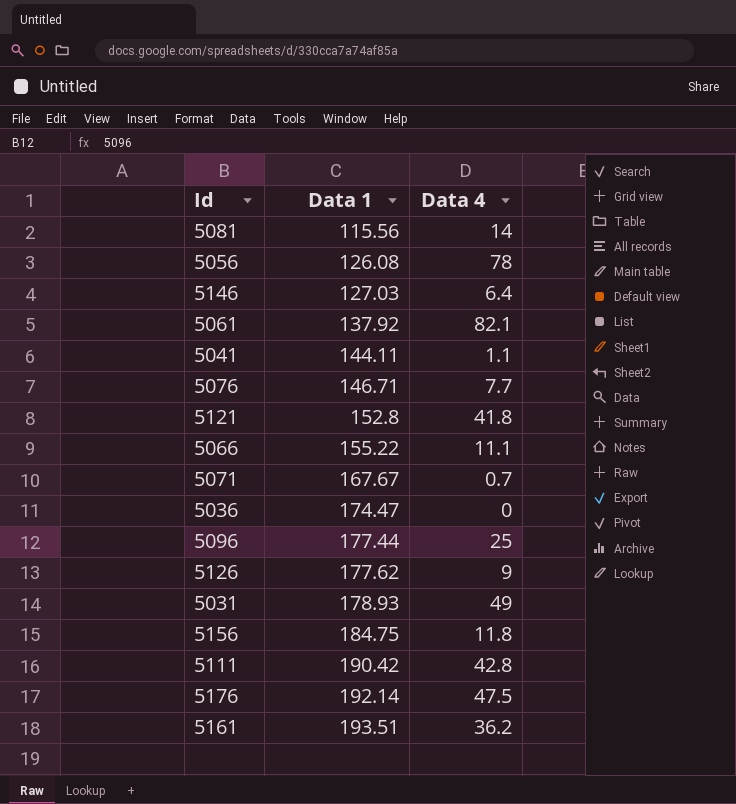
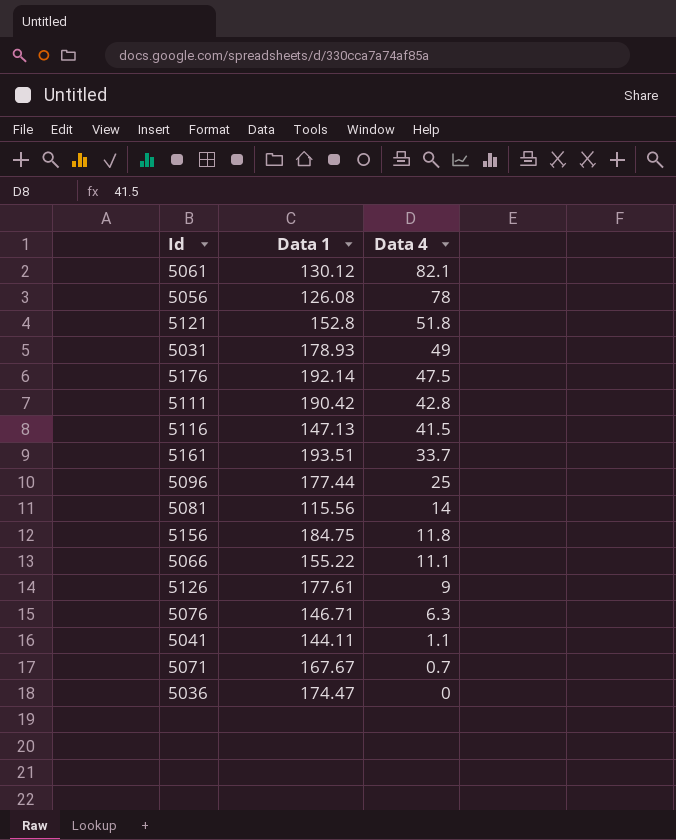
row order: Data 1 ascending -> Data 4 descending
row 5146: 127.03 | 6.4 -> none
5061 | Data 1: 137.92 -> 130.12
5121 | Data 4: 41.8 -> 51.8
row 5116: none -> 147.13 | 41.5
5161 | Data 4: 36.2 -> 33.7
5126 | Data 1: 177.62 -> 177.61
5076 | Data 4: 7.7 -> 6.3

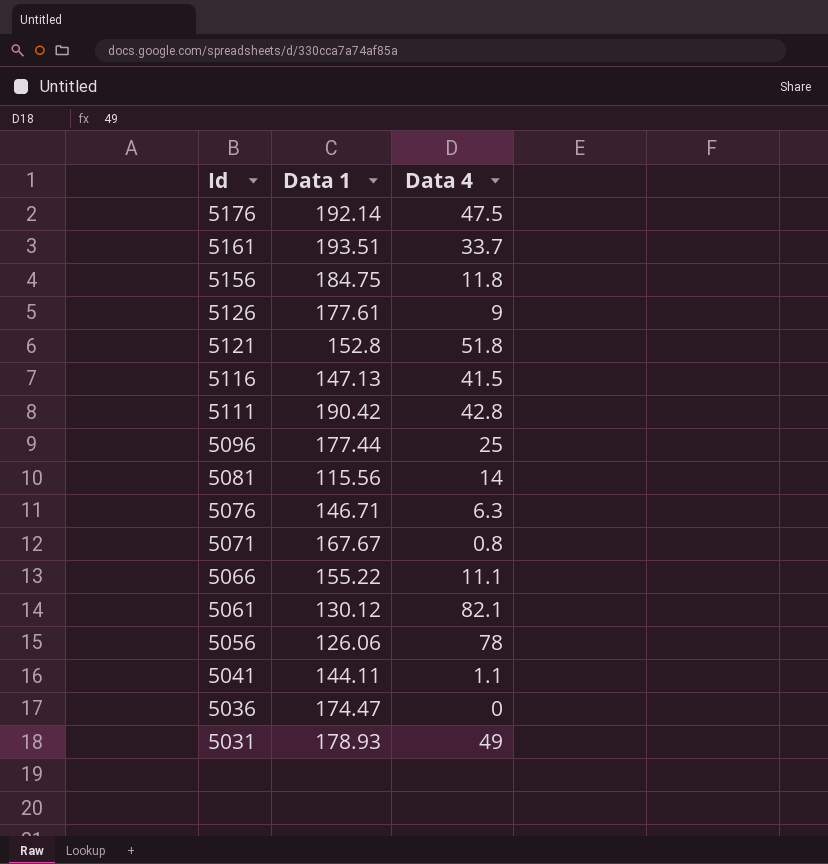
row order: Data 4 descending -> Id descending
5071 | Data 4: 0.7 -> 0.8
5056 | Data 1: 126.08 -> 126.06

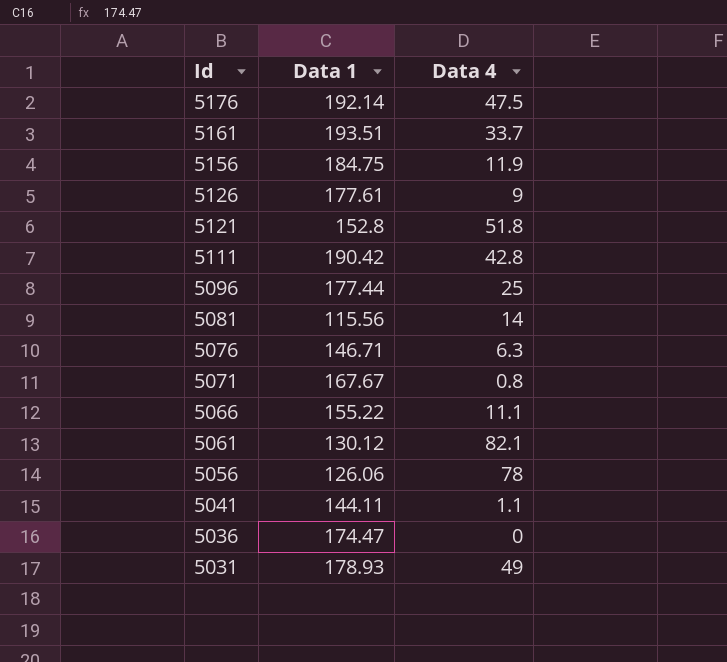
row 5116: 147.13 | 41.5 -> none
5156 | Data 4: 11.8 -> 11.9

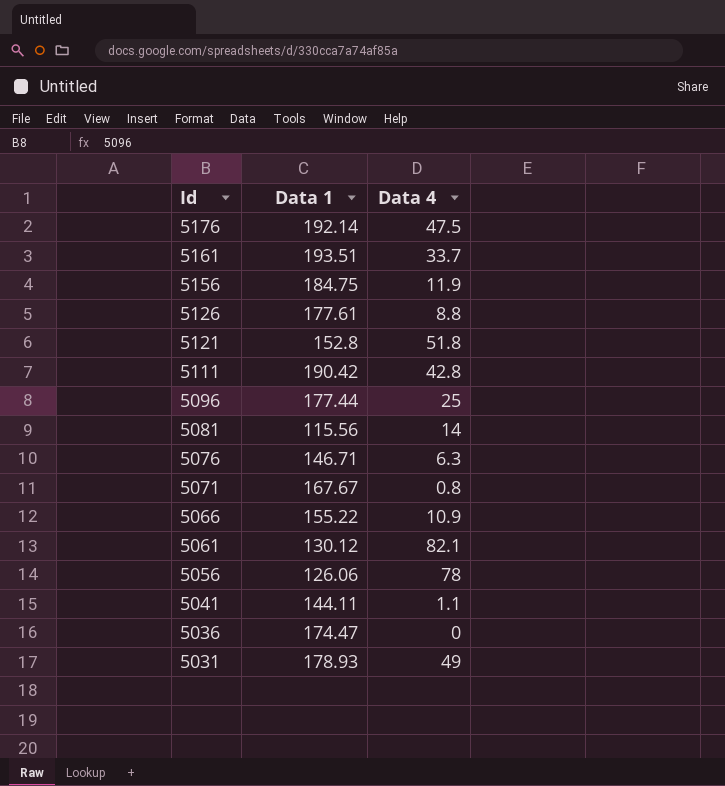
5126 | Data 4: 9 -> 8.8
5066 | Data 4: 11.1 -> 10.9

